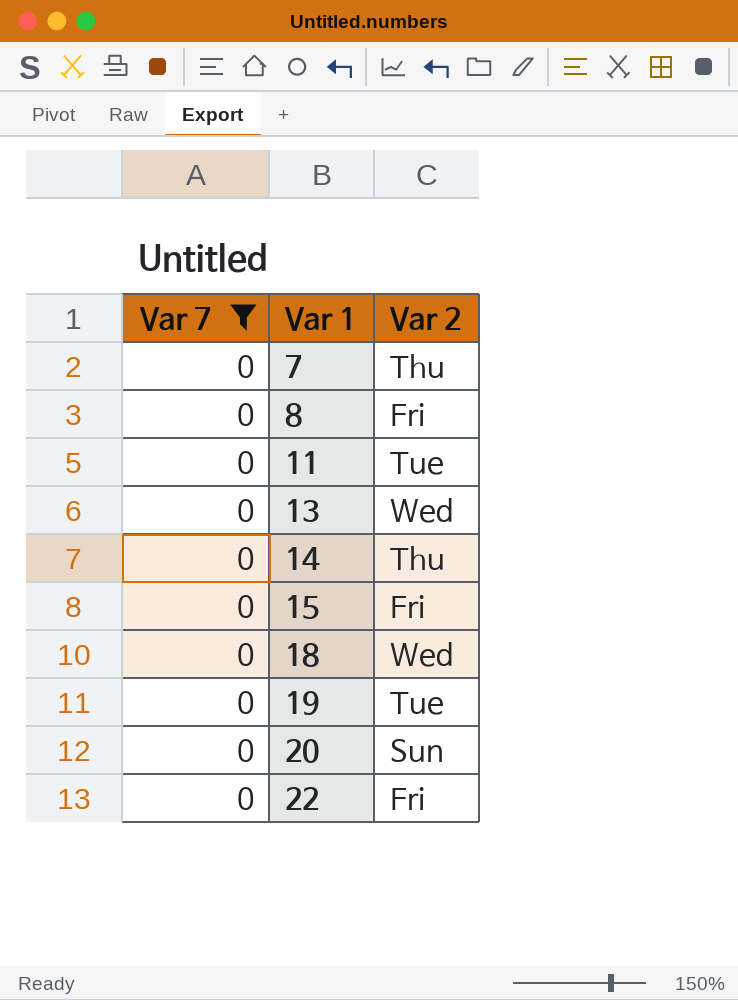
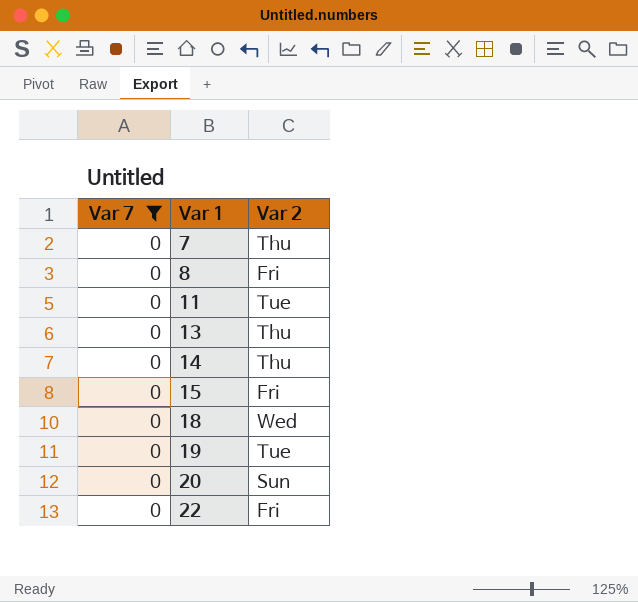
13 | Var 2: Wed -> Thu

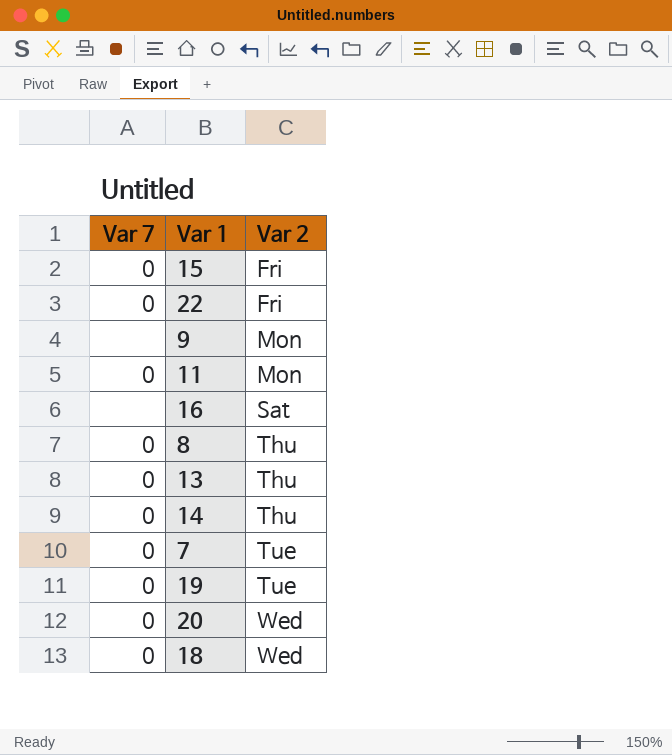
filter: Var 7 = 0 -> none
row order: Var 1 ascending -> Var 2 ascending
11 | Var 2: Tue -> Mon
8 | Var 2: Fri -> Thu
7 | Var 2: Thu -> Tue
20 | Var 2: Sun -> Wed

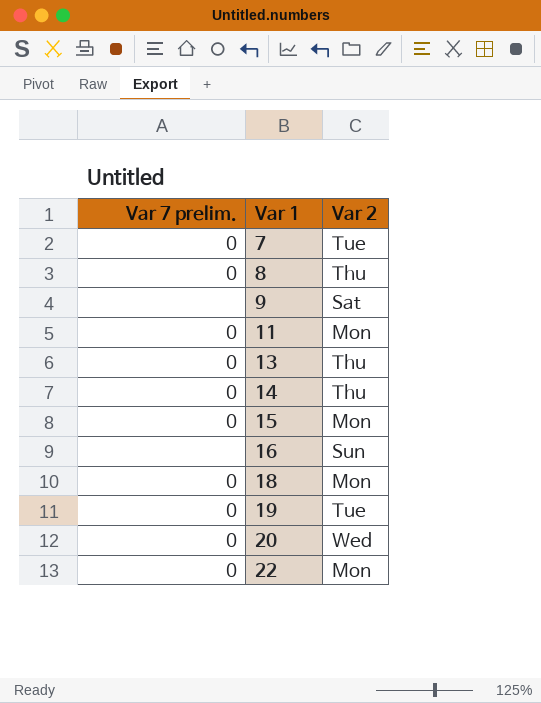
row order: Var 2 ascending -> Var 1 ascending
column name: Var 7 -> Var 7 prelim.
9 | Var 2: Mon -> Sat
15 | Var 2: Fri -> Mon
16 | Var 2: Sat -> Sun
18 | Var 2: Wed -> Mon
22 | Var 2: Fri -> Mon

